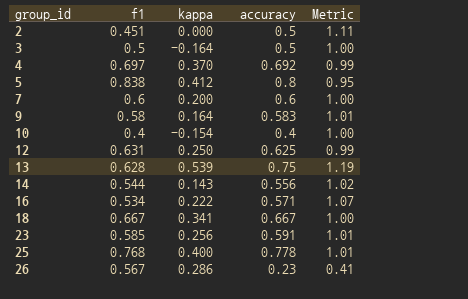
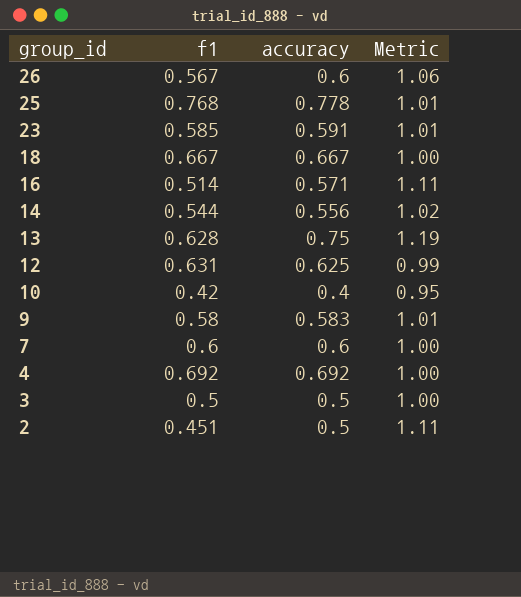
row order: group_id ascending -> group_id descending
column kappa | position: 3 -> none
row 5: 0.838 | 0.412 | 0.8 | 0.95 -> none
26 | accuracy: 0.23 -> 0.6
26 | Metric: 0.41 -> 1.06
16 | f1: 0.534 -> 0.514
16 | Metric: 1.07 -> 1.11
10 | f1: 0.4 -> 0.42
10 | Metric: 1.00 -> 0.95
4 | f1: 0.697 -> 0.692
4 | Metric: 0.99 -> 1.00

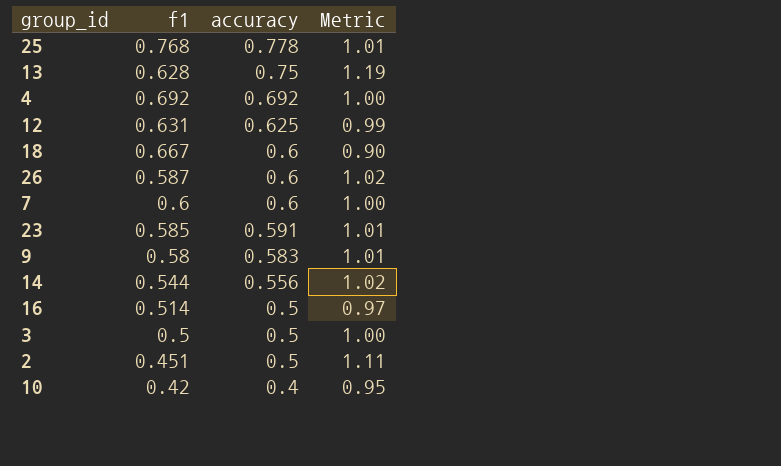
row order: group_id descending -> accuracy descending
18 | accuracy: 0.667 -> 0.6
18 | Metric: 1.00 -> 0.90
26 | f1: 0.567 -> 0.587
26 | Metric: 1.06 -> 1.02
16 | accuracy: 0.571 -> 0.5
16 | Metric: 1.11 -> 0.97

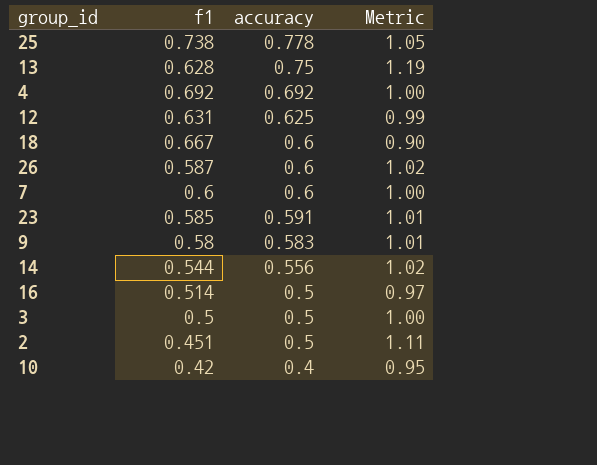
25 | f1: 0.768 -> 0.738
25 | Metric: 1.01 -> 1.05

